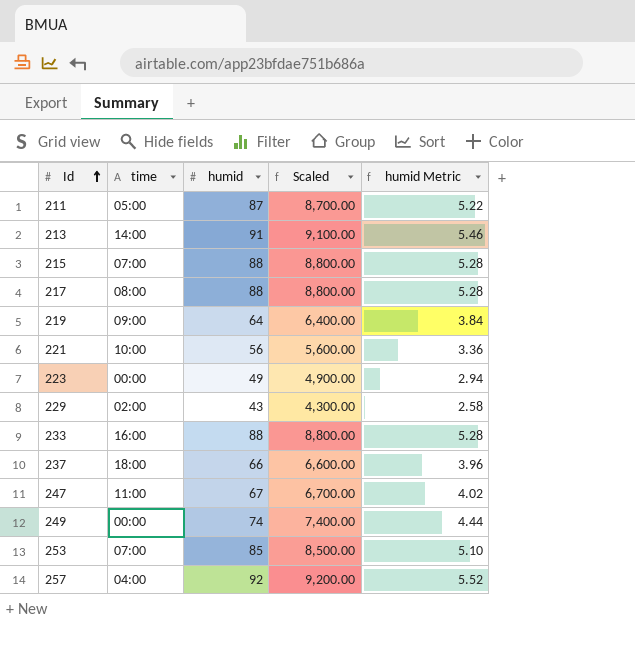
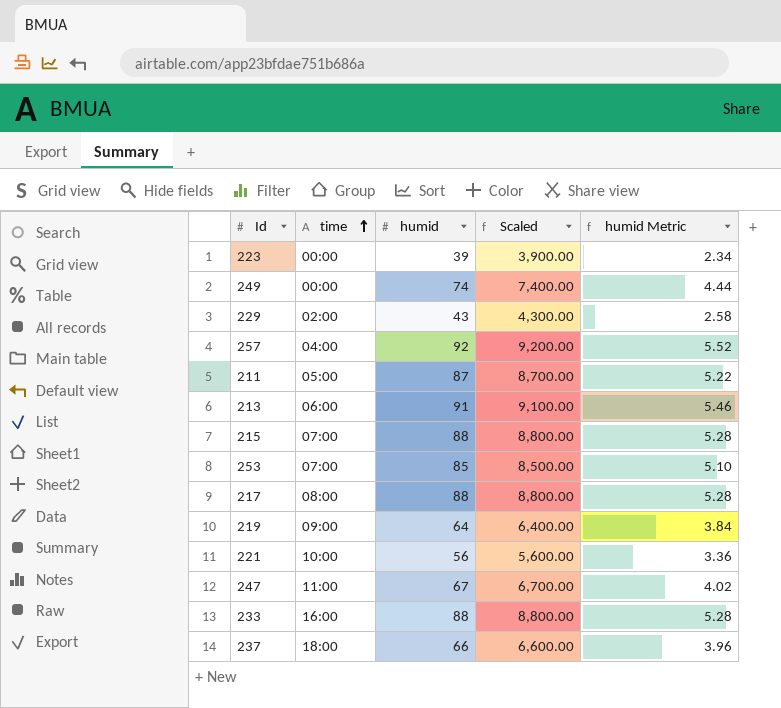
row order: Id ascending -> time ascending
223 | humid: 49 -> 39
223 | Scaled: 4,900.00 -> 3,900.00
223 | humid Metric: 2.94 -> 2.34
213 | time: 14:00 -> 06:00

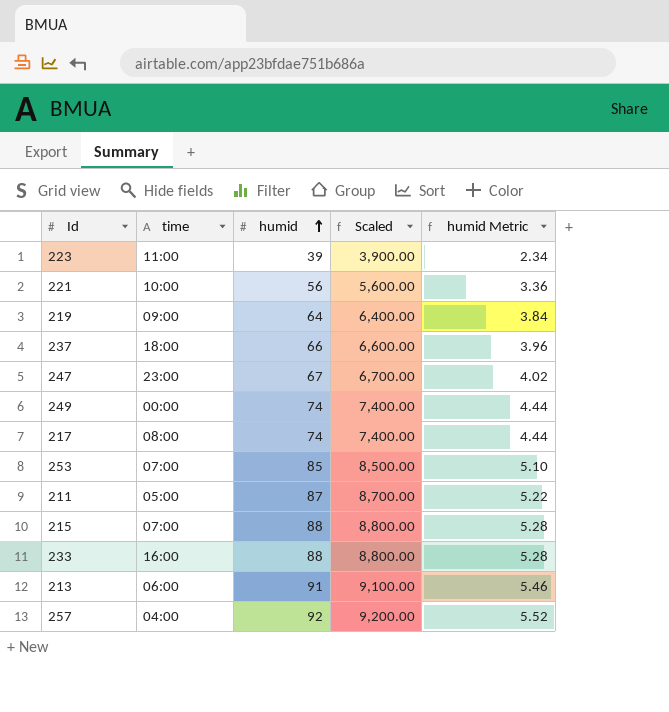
row order: time ascending -> humid ascending
row 229: 02:00 | 43 | 4,300.00 | 2.58 -> none
223 | time: 00:00 -> 11:00
247 | time: 11:00 -> 23:00
217 | humid: 88 -> 74
217 | Scaled: 8,800.00 -> 7,400.00
217 | humid Metric: 5.28 -> 4.44

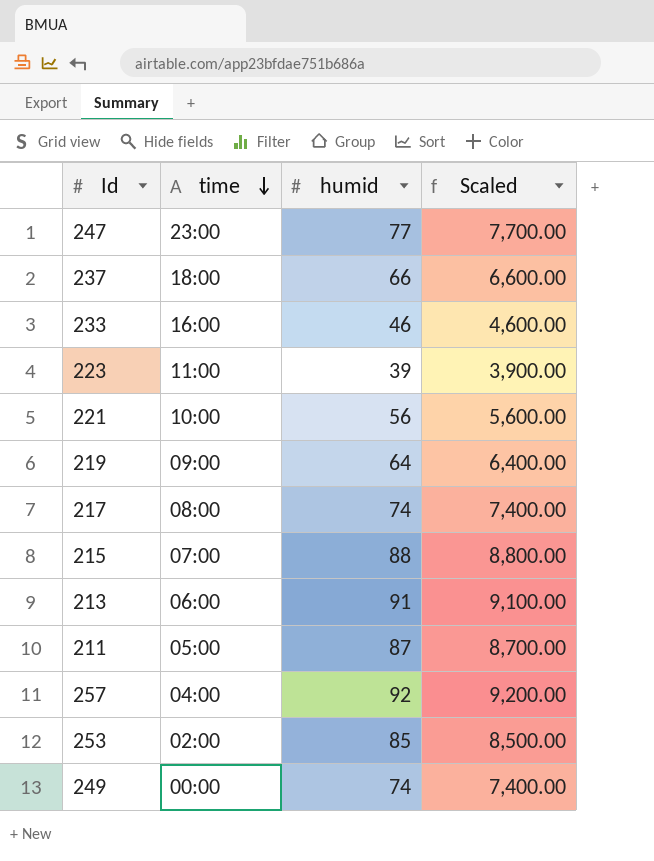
row order: humid ascending -> time descending
column humid Metric | formula: [humid] * 0.06 -> none
247 | humid: 67 -> 77
247 | Scaled: 6,700.00 -> 7,700.00
233 | humid: 88 -> 46
233 | Scaled: 8,800.00 -> 4,600.00
253 | time: 07:00 -> 02:00

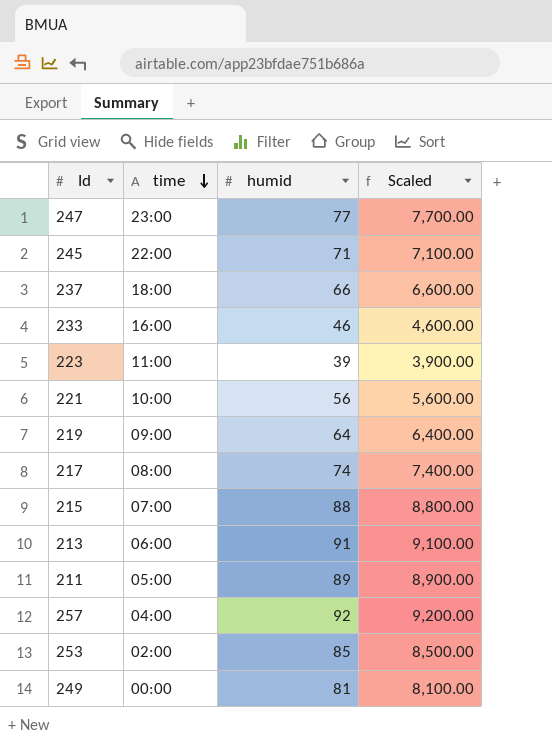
row 245: none -> 22:00 | 71 | 7,100.00
211 | humid: 87 -> 89
211 | Scaled: 8,700.00 -> 8,900.00
249 | humid: 74 -> 81
249 | Scaled: 7,400.00 -> 8,100.00

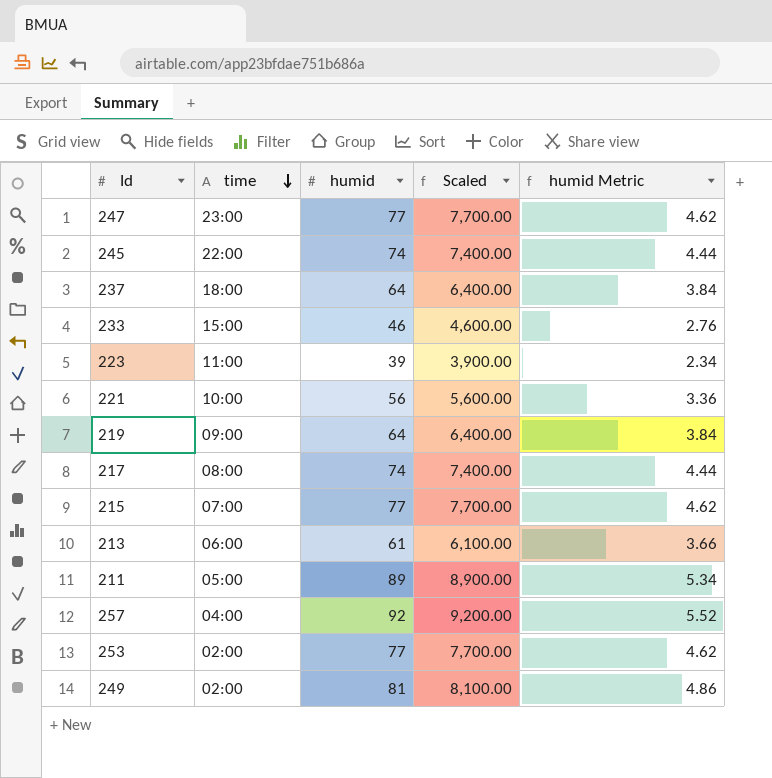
column humid Metric | formula: none -> [humid] * 0.06
245 | humid: 71 -> 74
245 | Scaled: 7,100.00 -> 7,400.00
237 | humid: 66 -> 64
237 | Scaled: 6,600.00 -> 6,400.00
233 | time: 16:00 -> 15:00
215 | humid: 88 -> 77
215 | Scaled: 8,800.00 -> 7,700.00
213 | humid: 91 -> 61
213 | Scaled: 9,100.00 -> 6,100.00
253 | humid: 85 -> 77
253 | Scaled: 8,500.00 -> 7,700.00
249 | time: 00:00 -> 02:00

